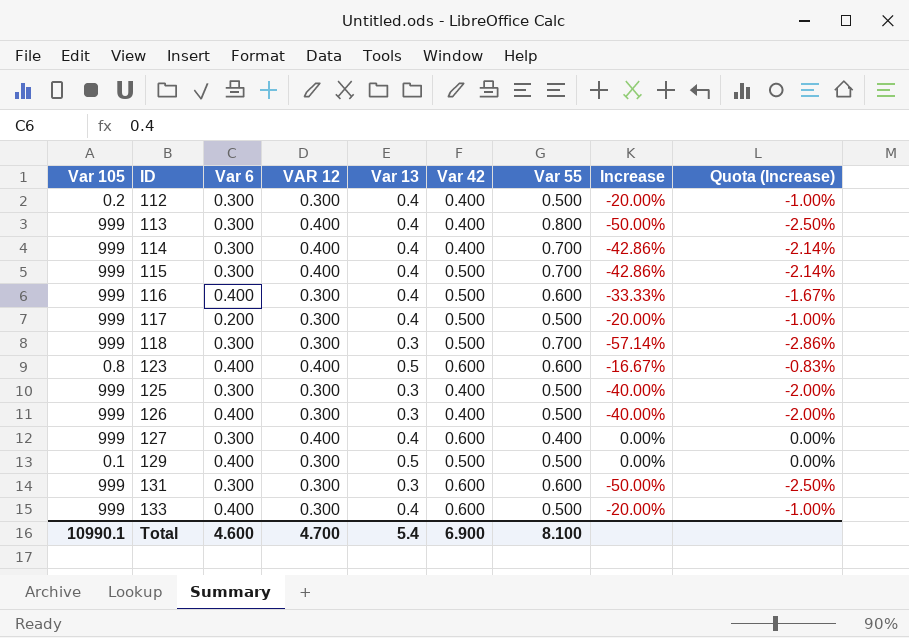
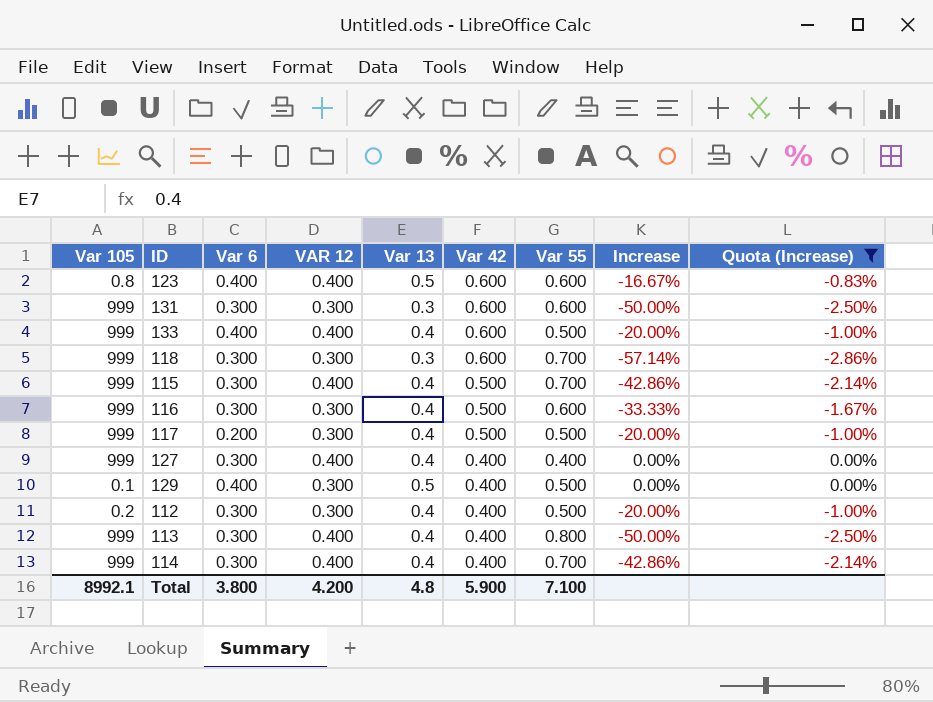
filter: none -> Quota (Increase) != -2.00%
row order: ID ascending -> Var 42 descending
133 | VAR 12: 0.300 -> 0.400
118 | Var 42: 0.500 -> 0.600
116 | Var 6: 0.400 -> 0.300
127 | Var 42: 0.600 -> 0.400
129 | Var 42: 0.500 -> 0.400
Total | Var 105: 10990.1 -> 8992.1
Total | Var 6: 4.600 -> 3.800
Total | VAR 12: 4.700 -> 4.200
Total | Var 13: 5.4 -> 4.8
Total | Var 42: 6.900 -> 5.900
Total | Var 55: 8.100 -> 7.100

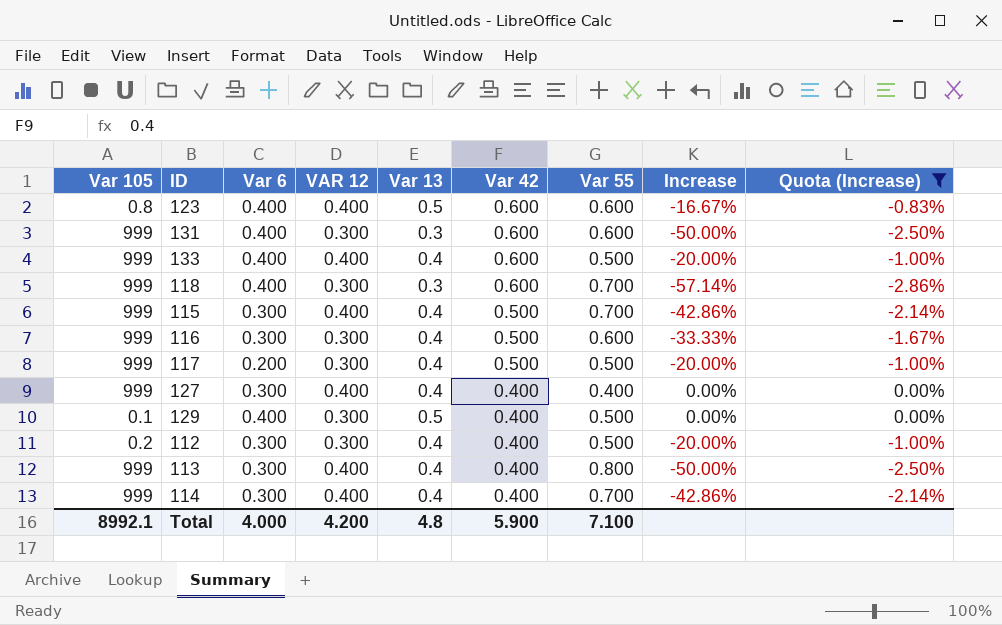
131 | Var 6: 0.300 -> 0.400
118 | Var 6: 0.300 -> 0.400
Total | Var 6: 3.800 -> 4.000

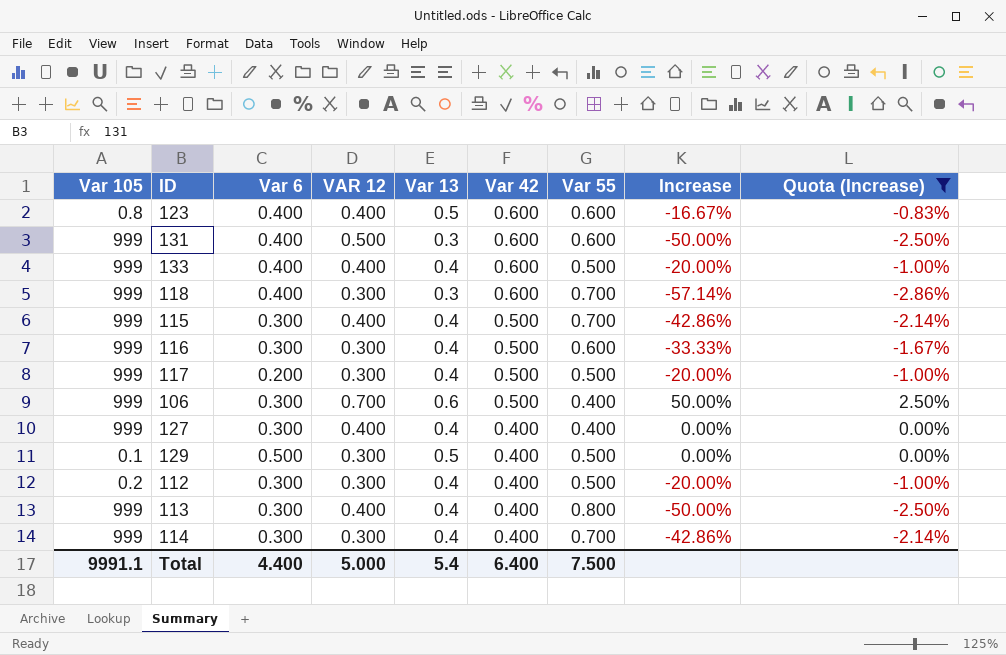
131 | VAR 12: 0.300 -> 0.500
row 106: none -> 999 | 0.300 | 0.700 | 0.6 | 0.500 | 0.400 | 50.00% | 2.50%
129 | Var 6: 0.400 -> 0.500
114 | VAR 12: 0.400 -> 0.300
Total | Var 105: 8992.1 -> 9991.1
Total | Var 6: 4.000 -> 4.400
Total | VAR 12: 4.200 -> 5.000
Total | Var 13: 4.8 -> 5.4
Total | Var 42: 5.900 -> 6.400
Total | Var 55: 7.100 -> 7.500

